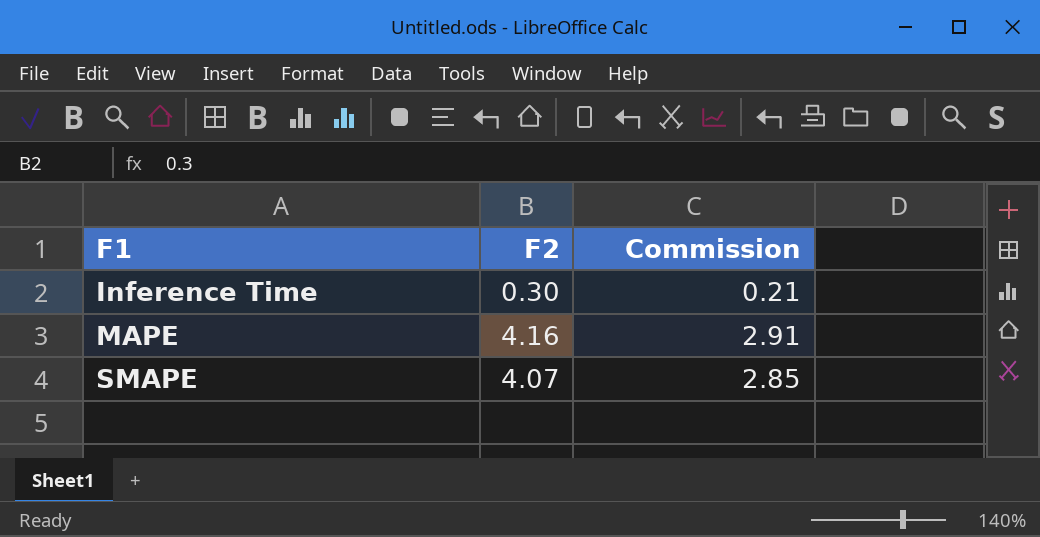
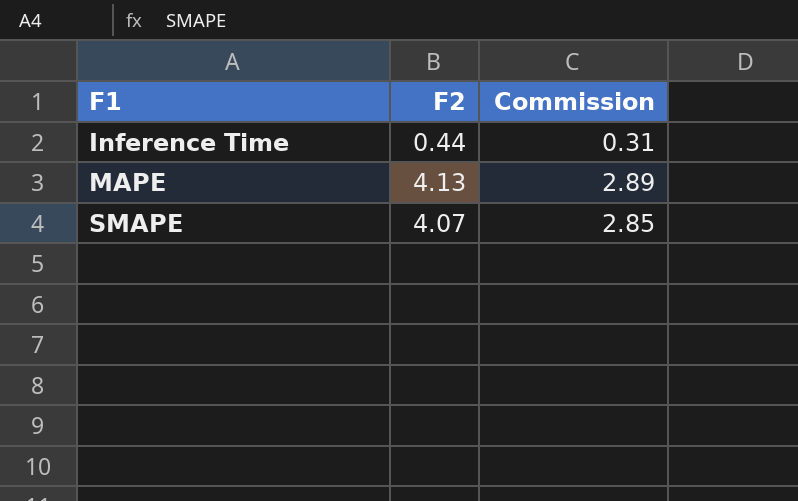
Inference Time | F2: 0.30 -> 0.44
Inference Time | Commission: 0.21 -> 0.31
MAPE | F2: 4.16 -> 4.13
MAPE | Commission: 2.91 -> 2.89

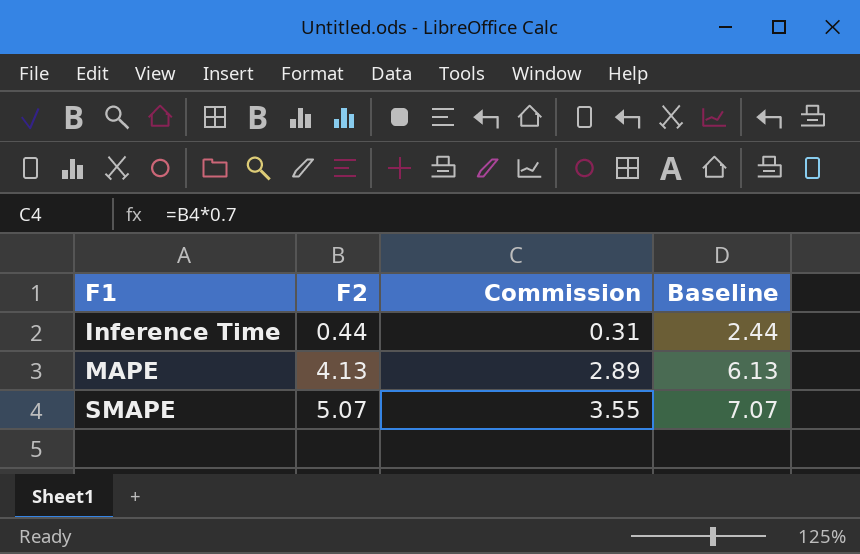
column Baseline | formula: none -> [F2] + 2
SMAPE | F2: 4.07 -> 5.07
SMAPE | Commission: 2.85 -> 3.55

